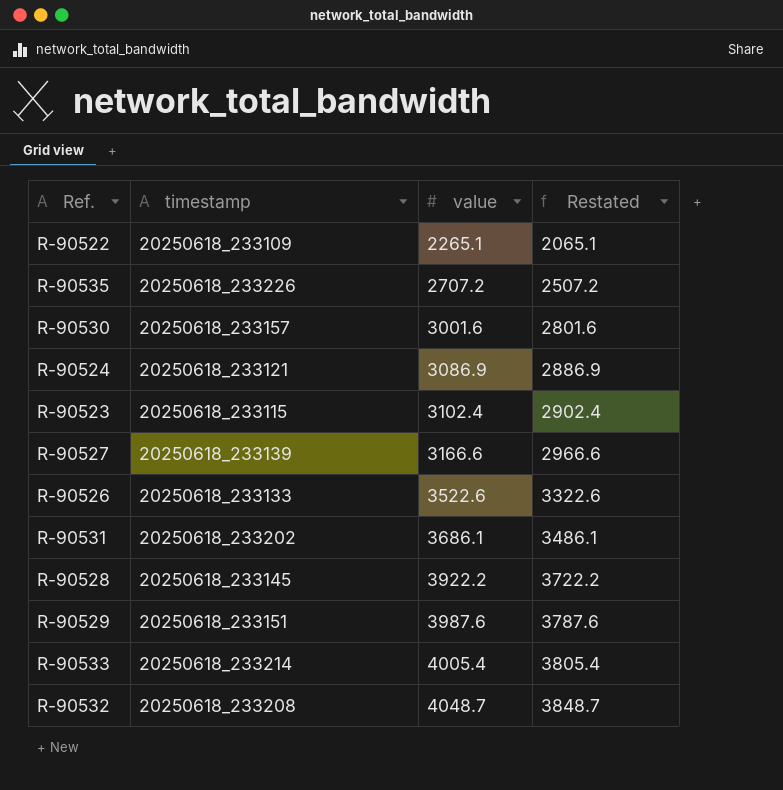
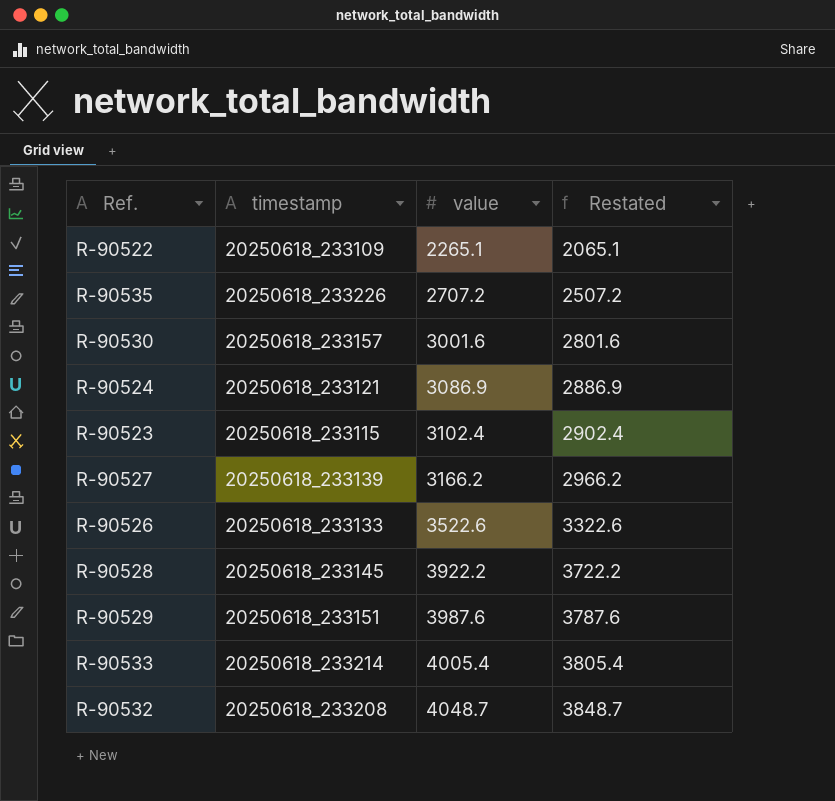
row R-90531: 20250618_233202 | 3686.1 | 3486.1 -> none
R-90527 | value: 3166.6 -> 3166.2
R-90527 | Restated: 2966.6 -> 2966.2

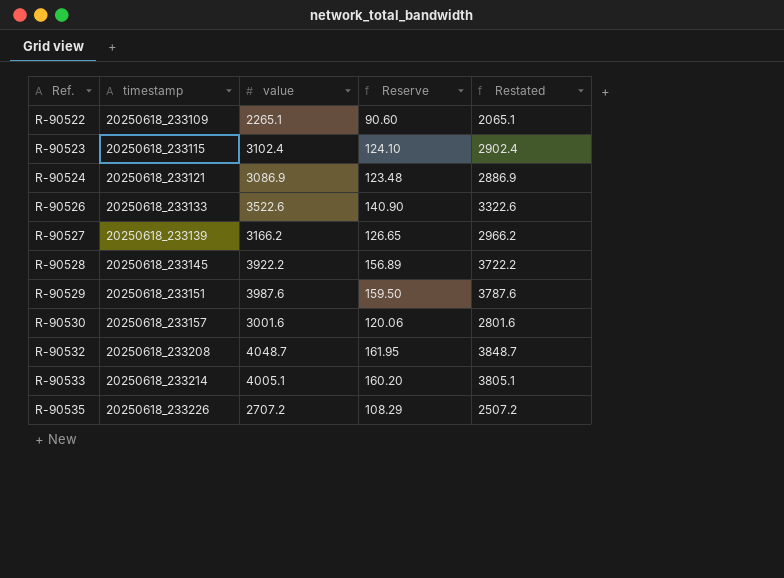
row order: value ascending -> Ref. ascending
column Reserve | formula: none -> [value] * 0.04
R-90533 | value: 4005.4 -> 4005.1
R-90533 | Restated: 3805.4 -> 3805.1

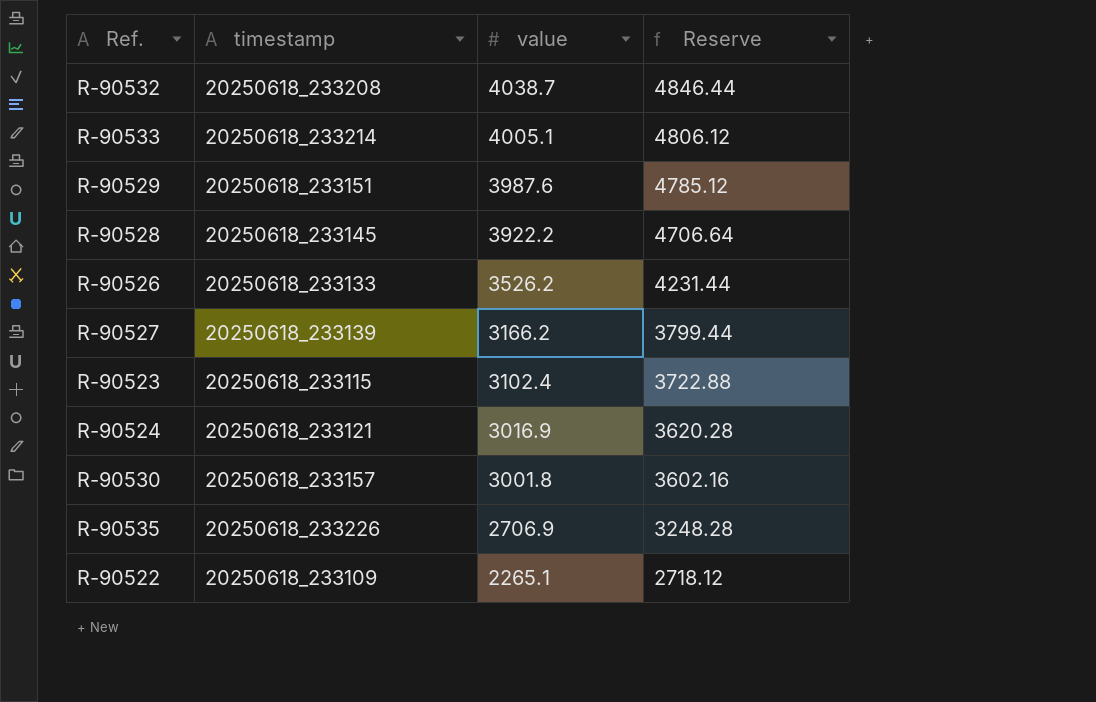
row order: Ref. ascending -> value descending
column Restated | formula: [value] - 200 -> none
column Reserve | formula: [value] * 0.04 -> [value] * 1.2
R-90532 | value: 4048.7 -> 4038.7
R-90526 | value: 3522.6 -> 3526.2
R-90524 | value: 3086.9 -> 3016.9
R-90530 | value: 3001.6 -> 3001.8
R-90535 | value: 2707.2 -> 2706.9

